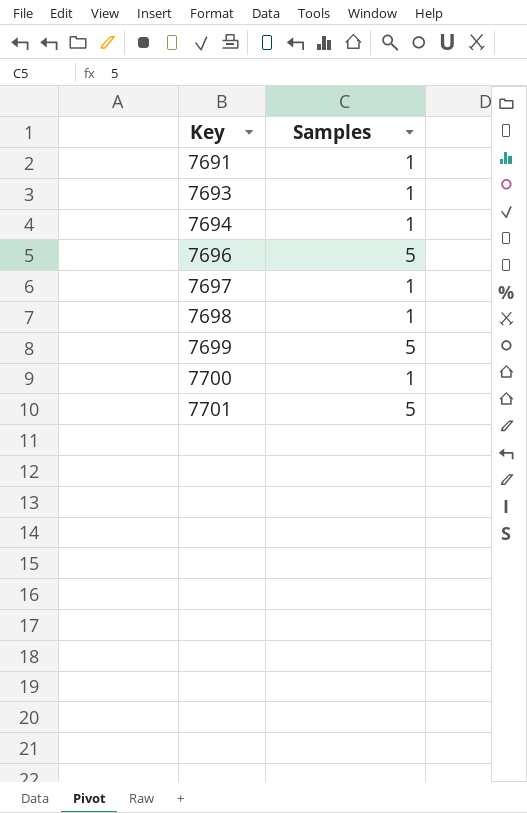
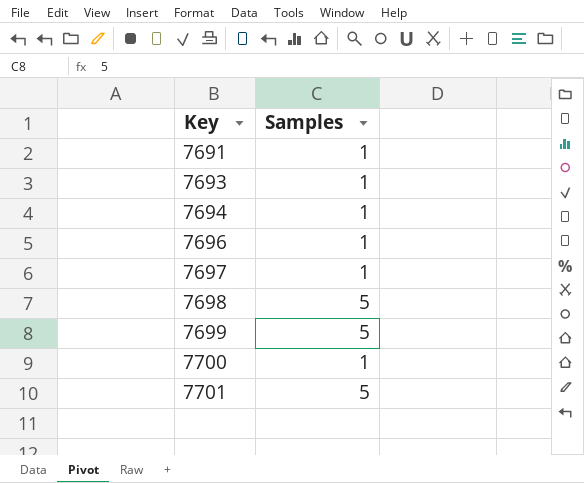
7696 | Samples: 5 -> 1
7698 | Samples: 1 -> 5

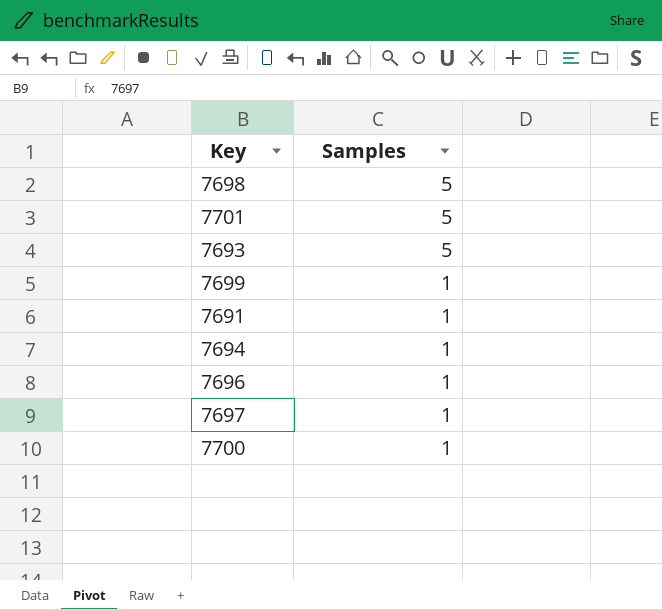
row order: Key ascending -> Samples descending
7693 | Samples: 1 -> 5
7699 | Samples: 5 -> 1

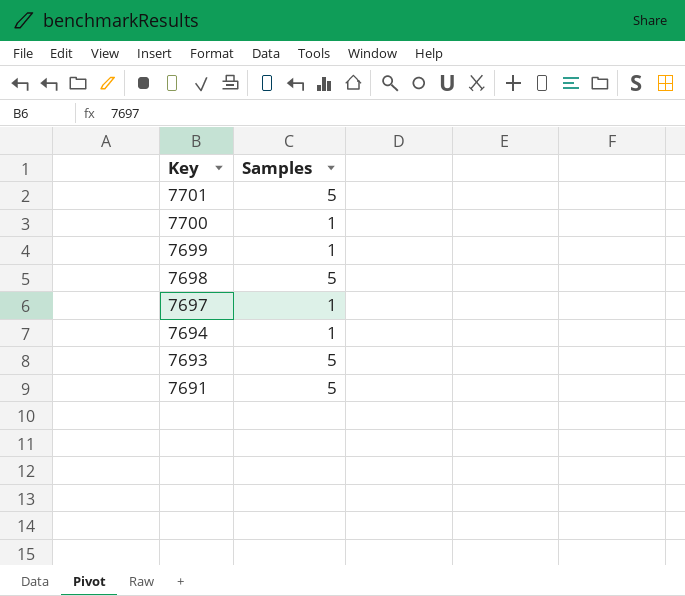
row order: Samples descending -> Key descending
row 7696: 1 -> none
7691 | Samples: 1 -> 5

